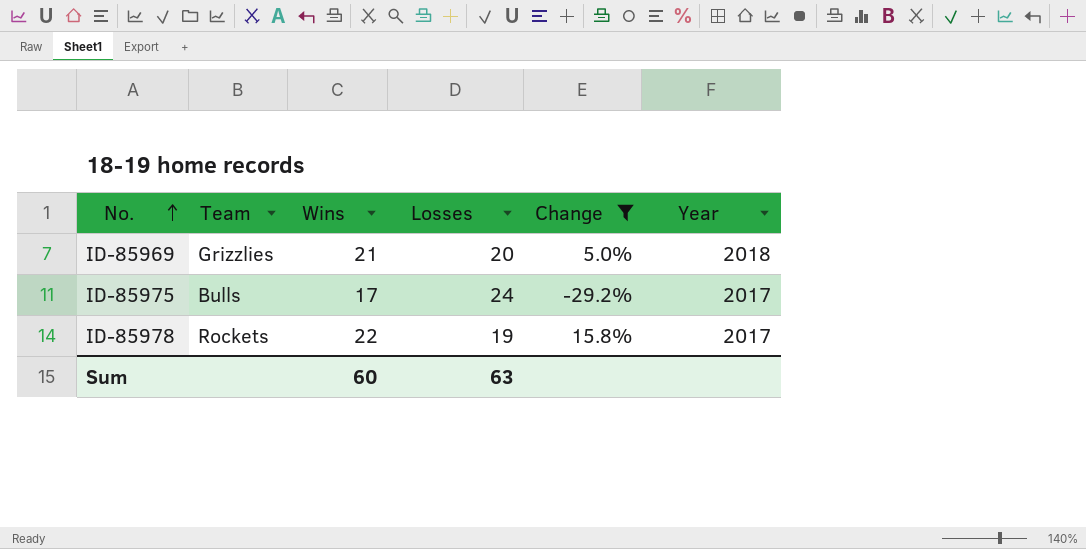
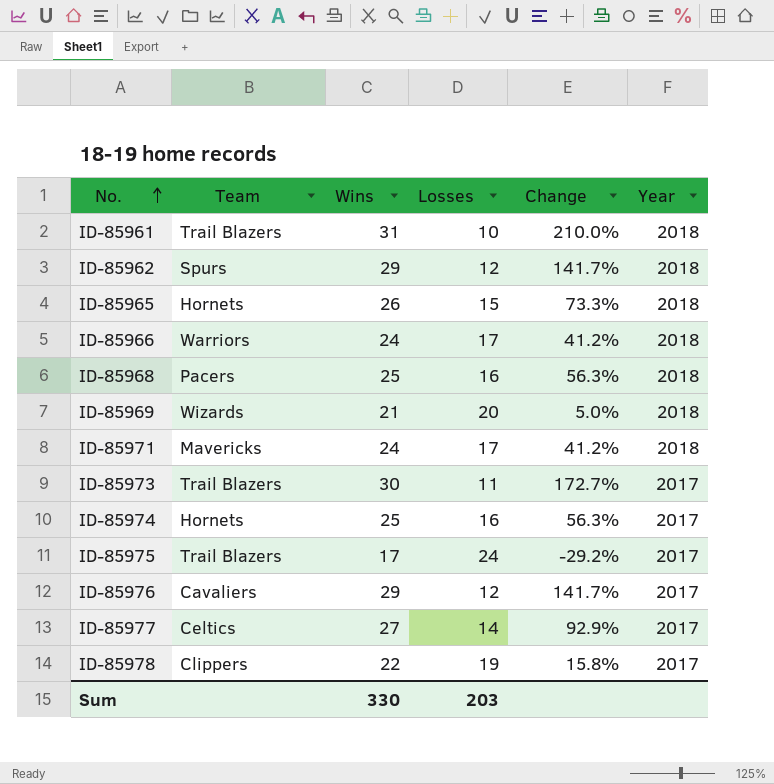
filter: Change <= 15.8% -> none
ID-85969 | Team: Grizzlies -> Wizards
ID-85975 | Team: Bulls -> Trail Blazers
ID-85978 | Team: Rockets -> Clippers
Sum | Wins: 60 -> 330
Sum | Losses: 63 -> 203

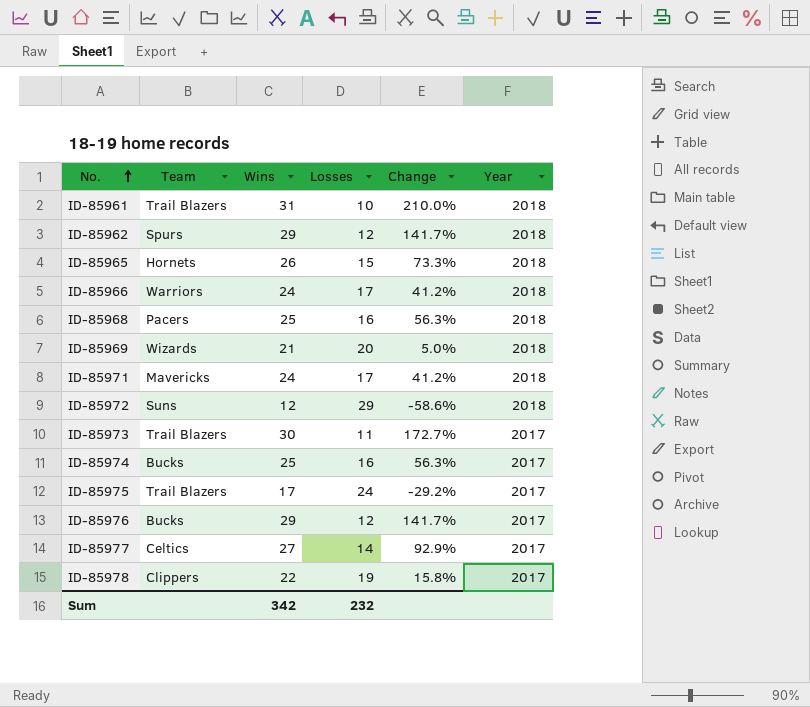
row ID-85972: none -> Suns | 12 | 29 | -58.6% | 2018
ID-85974 | Team: Hornets -> Bucks
ID-85976 | Team: Cavaliers -> Bucks
Sum | Wins: 330 -> 342
Sum | Losses: 203 -> 232

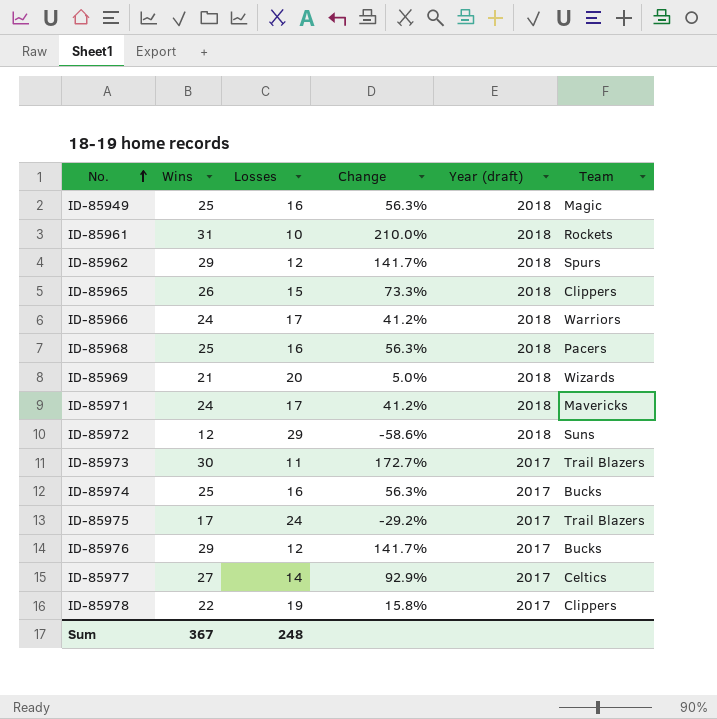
column name: Year -> Year (draft)
column Team | position: 2 -> 6
row ID-85949: none -> 25 | 16 | 56.3% | 2018 | Magic
ID-85961 | Team: Trail Blazers -> Rockets
ID-85965 | Team: Hornets -> Clippers
Sum | Wins: 342 -> 367
Sum | Losses: 232 -> 248

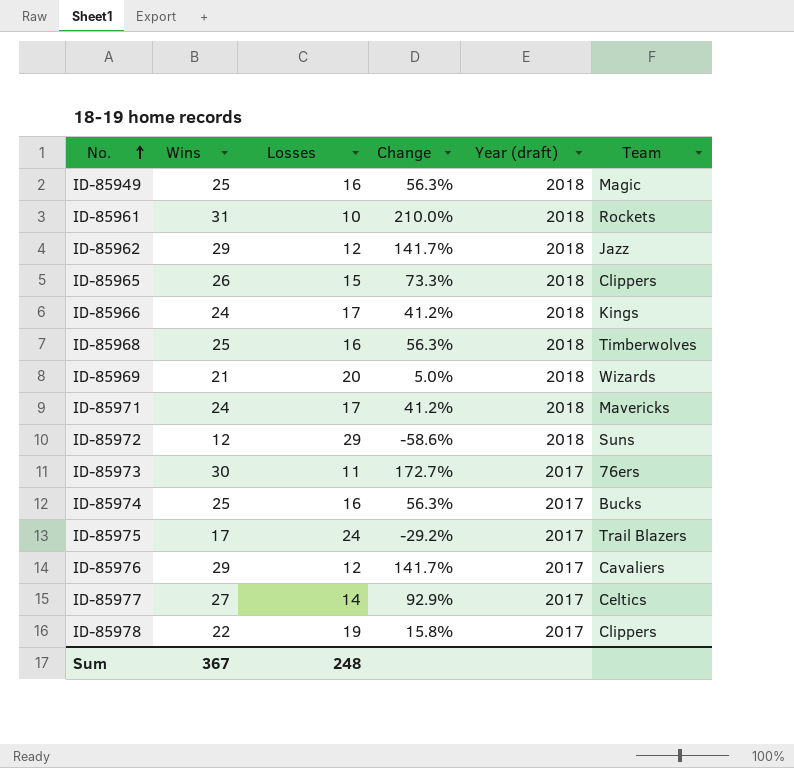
ID-85962 | Team: Spurs -> Jazz
ID-85966 | Team: Warriors -> Kings
ID-85968 | Team: Pacers -> Timberwolves
ID-85973 | Team: Trail Blazers -> 76ers
ID-85976 | Team: Bucks -> Cavaliers

